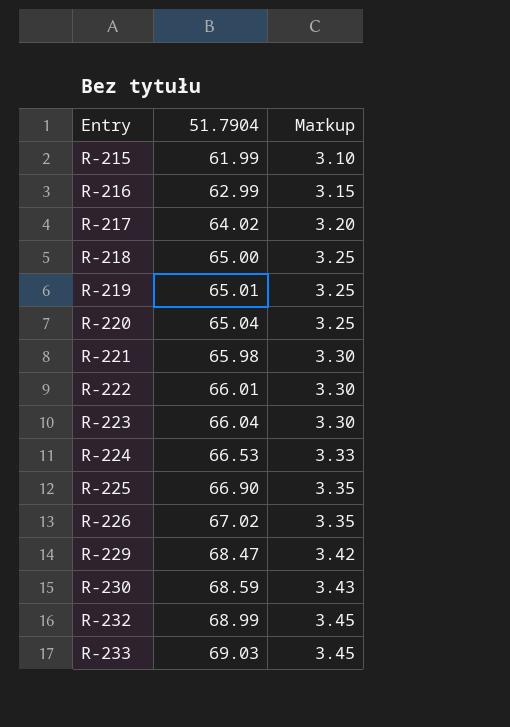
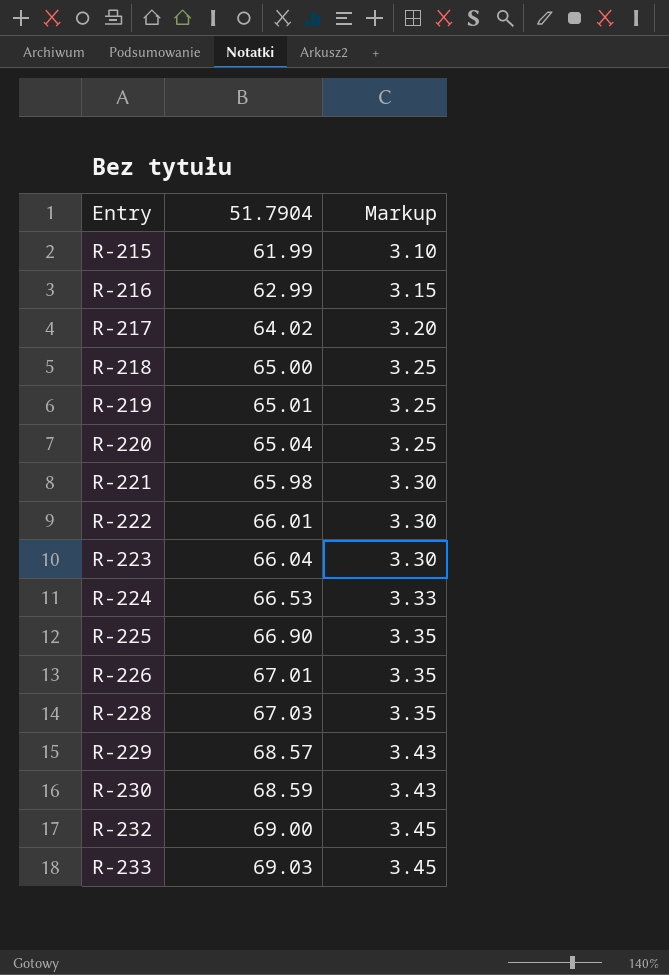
R-226 | 51.7904: 67.02 -> 67.01
row R-228: none -> 67.03 | 3.35
R-229 | 51.7904: 68.47 -> 68.57
R-229 | Markup: 3.42 -> 3.43
R-232 | 51.7904: 68.99 -> 69.00

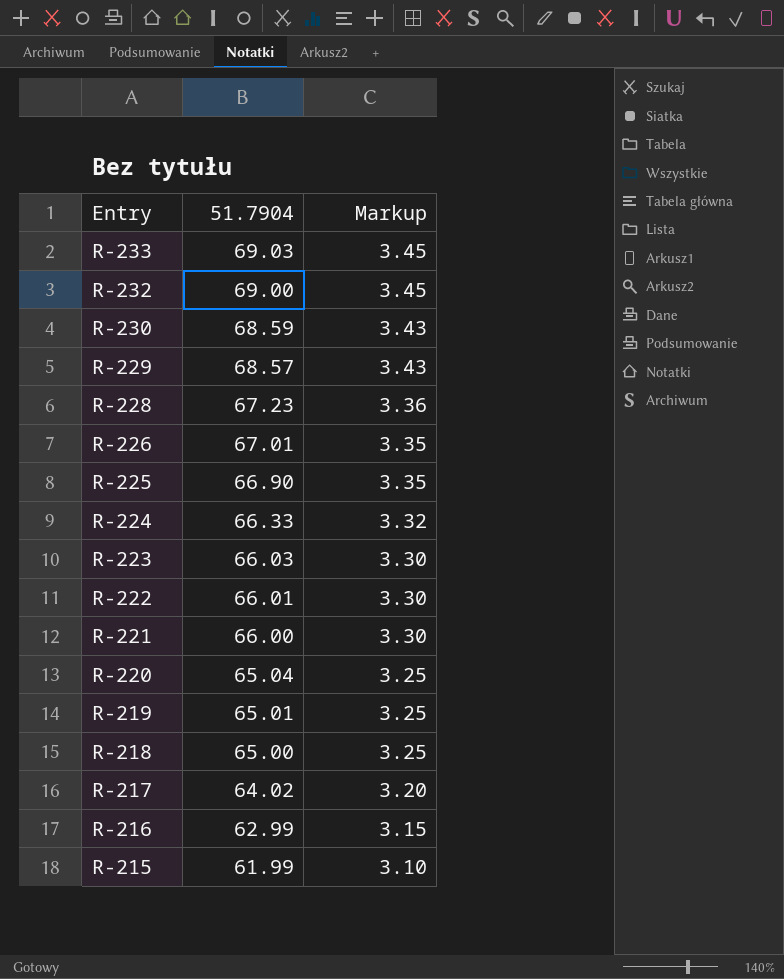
row order: Entry ascending -> Entry descending
R-228 | 51.7904: 67.03 -> 67.23
R-228 | Markup: 3.35 -> 3.36
R-224 | 51.7904: 66.53 -> 66.33
R-224 | Markup: 3.33 -> 3.32
R-223 | 51.7904: 66.04 -> 66.03
R-221 | 51.7904: 65.98 -> 66.00

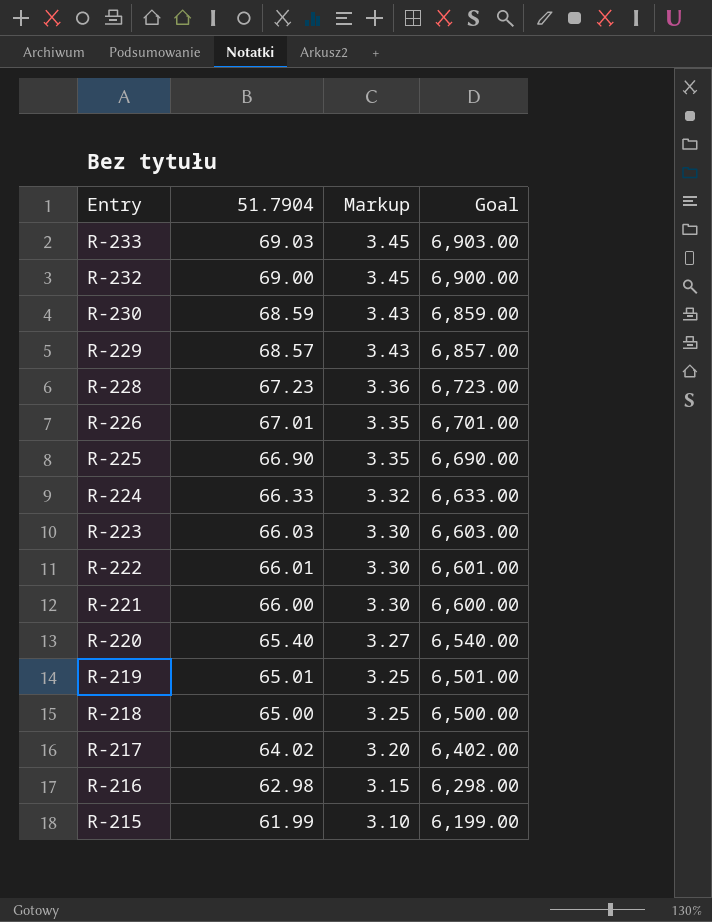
column Goal | formula: none -> [51.7904] * 100
R-220 | 51.7904: 65.04 -> 65.40
R-220 | Markup: 3.25 -> 3.27
R-216 | 51.7904: 62.99 -> 62.98

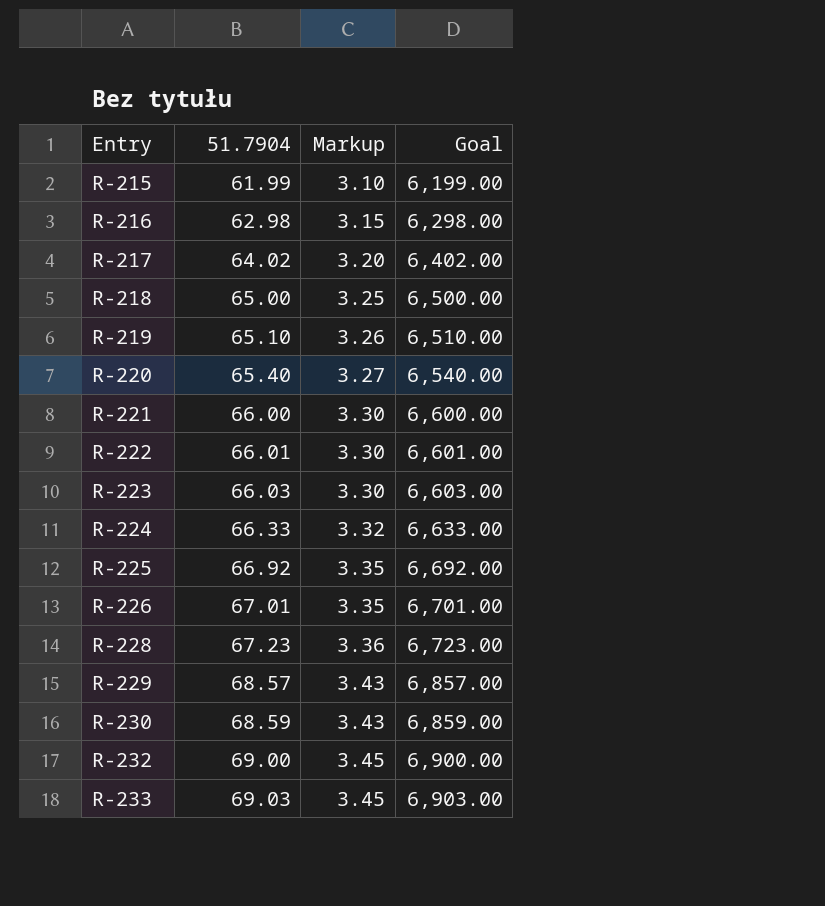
row order: Entry descending -> Entry ascending
R-219 | 51.7904: 65.01 -> 65.10
R-219 | Markup: 3.25 -> 3.26
R-219 | Goal: 6,501.00 -> 6,510.00
R-225 | 51.7904: 66.90 -> 66.92
R-225 | Goal: 6,690.00 -> 6,692.00

